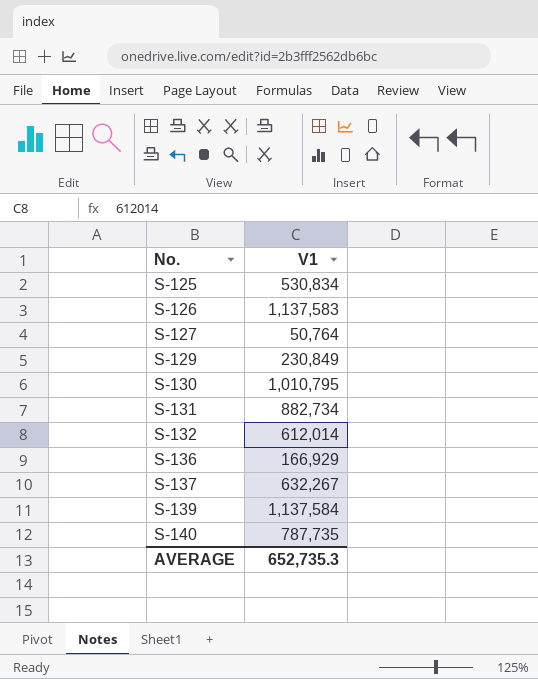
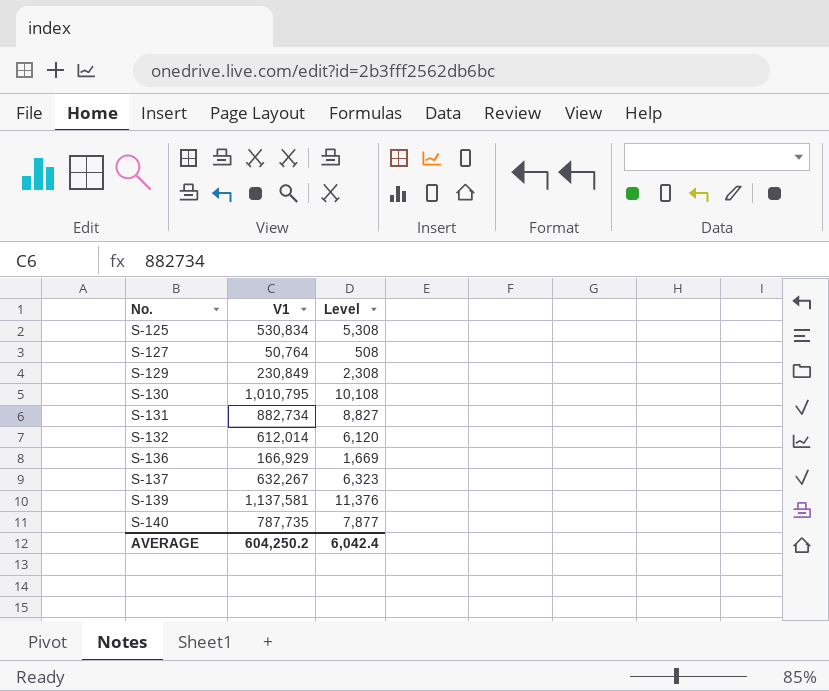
column Level | formula: none -> [V1] * 0.01
row S-126: 1,137,583 -> none
S-139 | V1: 1,137,584 -> 1,137,581
AVERAGE | V1: 652,735.3 -> 604,250.2

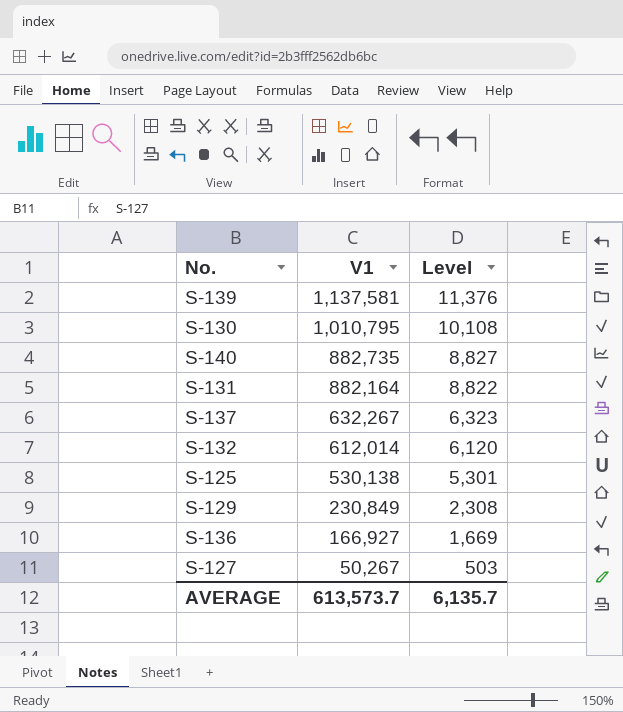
row order: No. ascending -> V1 descending
S-140 | V1: 787,735 -> 882,735
S-140 | Level: 7,877 -> 8,827
S-131 | V1: 882,734 -> 882,164
S-131 | Level: 8,827 -> 8,822
S-125 | V1: 530,834 -> 530,138
S-125 | Level: 5,308 -> 5,301
S-136 | V1: 166,929 -> 166,927
S-127 | V1: 50,764 -> 50,267
S-127 | Level: 508 -> 503
AVERAGE | V1: 604,250.2 -> 613,573.7
AVERAGE | Level: 6,042.4 -> 6,135.7

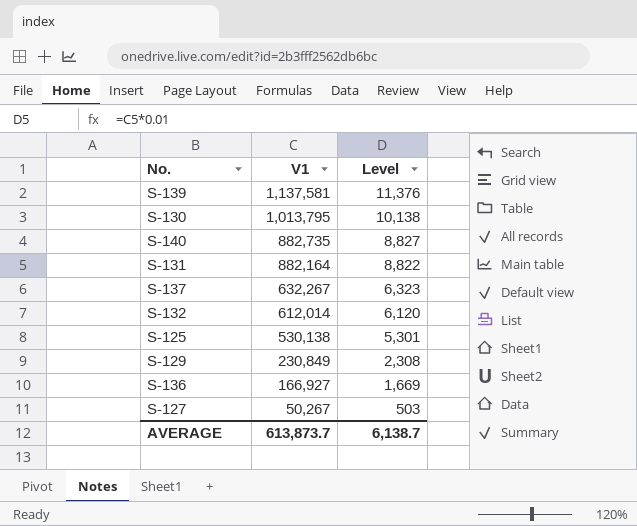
S-130 | V1: 1,010,795 -> 1,013,795
S-130 | Level: 10,108 -> 10,138
AVERAGE | V1: 613,573.7 -> 613,873.7
AVERAGE | Level: 6,135.7 -> 6,138.7

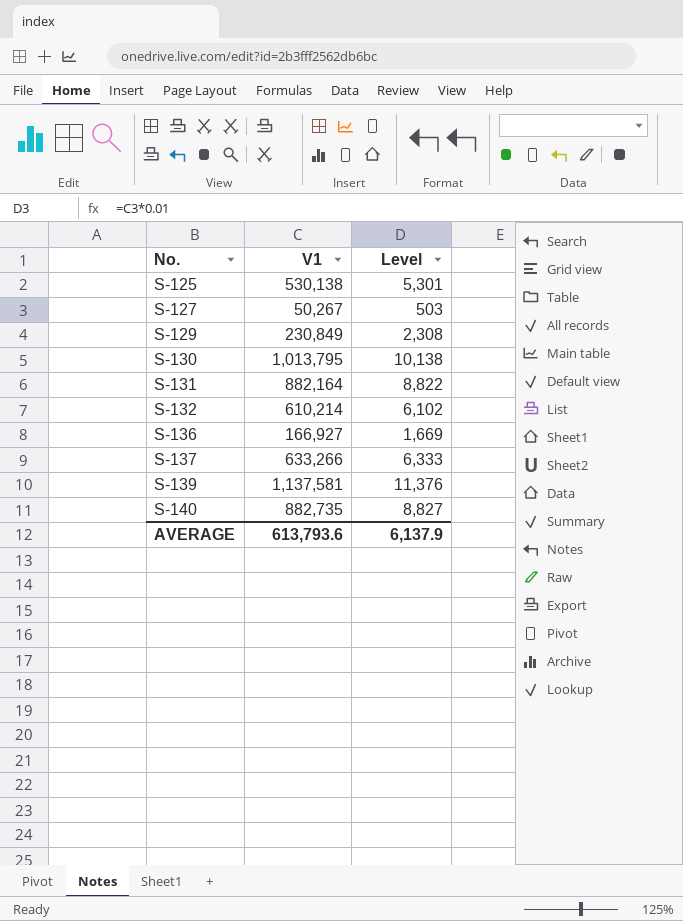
row order: V1 descending -> No. ascending
S-132 | V1: 612,014 -> 610,214
S-132 | Level: 6,120 -> 6,102
S-137 | V1: 632,267 -> 633,266
S-137 | Level: 6,323 -> 6,333
AVERAGE | V1: 613,873.7 -> 613,793.6
AVERAGE | Level: 6,138.7 -> 6,137.9

